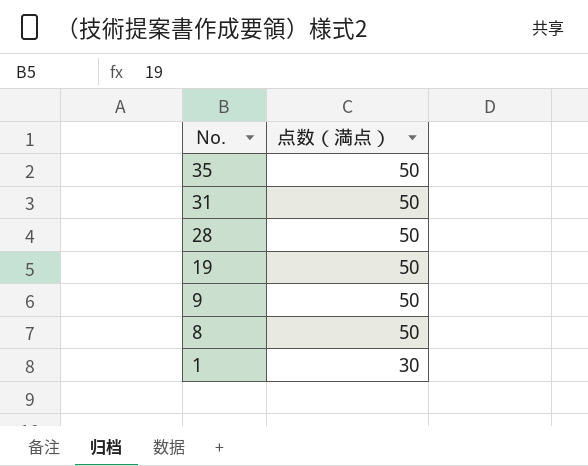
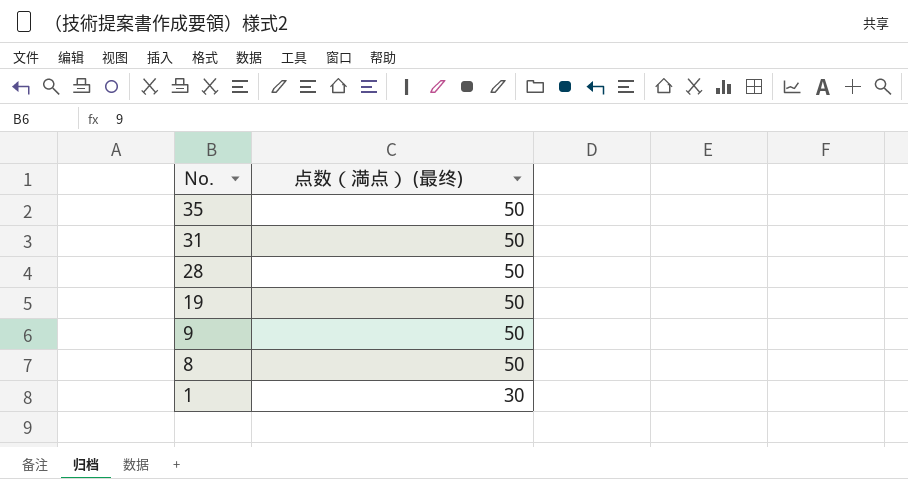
column name: 点数（満点） -> 点数（満点） (最终)

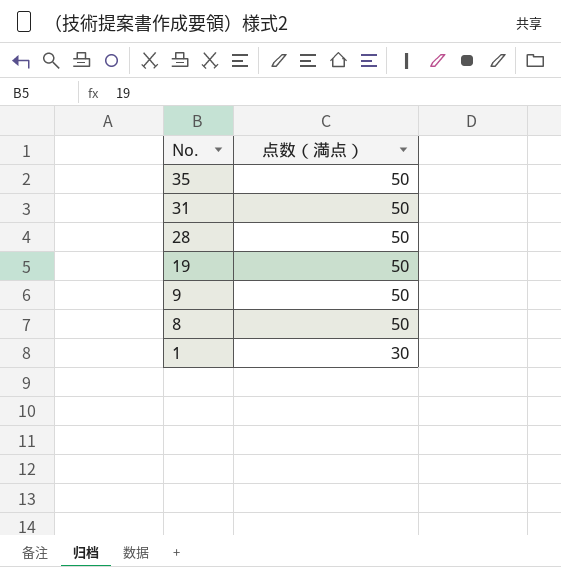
column name: 点数（満点） (最终) -> 点数（満点）

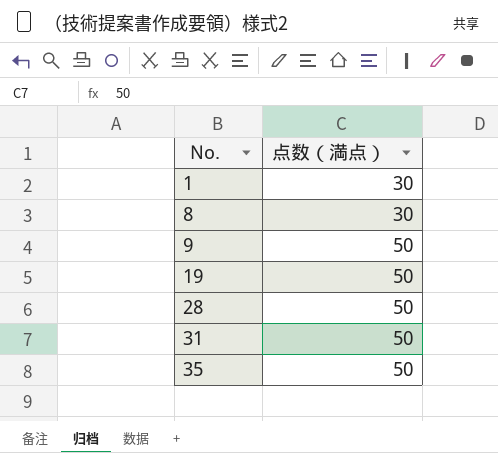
row order: No. descending -> No. ascending
8 | 点数（満点）: 50 -> 30

